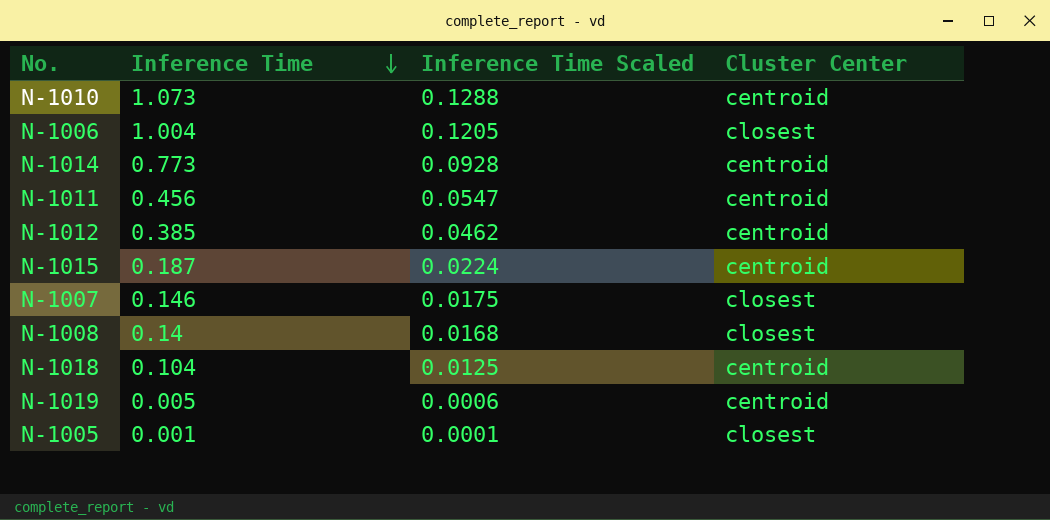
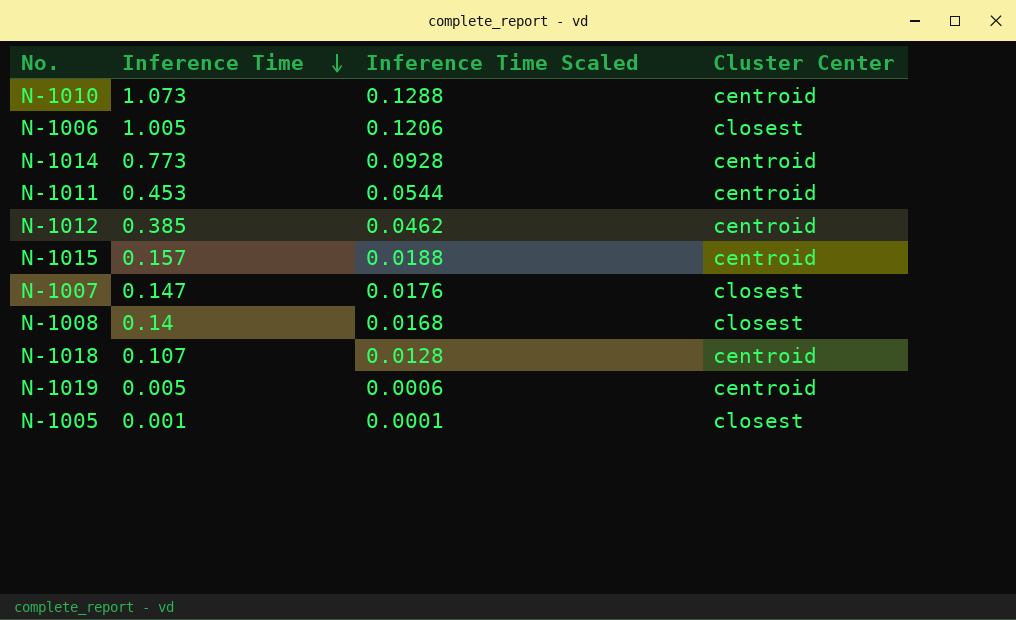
N-1006 | Inference Time: 1.004 -> 1.005
N-1006 | Inference Time Scaled: 0.1205 -> 0.1206
N-1011 | Inference Time: 0.456 -> 0.453
N-1011 | Inference Time Scaled: 0.0547 -> 0.0544
N-1015 | Inference Time: 0.187 -> 0.157
N-1015 | Inference Time Scaled: 0.0224 -> 0.0188
N-1007 | Inference Time: 0.146 -> 0.147
N-1007 | Inference Time Scaled: 0.0175 -> 0.0176
N-1018 | Inference Time: 0.104 -> 0.107
N-1018 | Inference Time Scaled: 0.0125 -> 0.0128

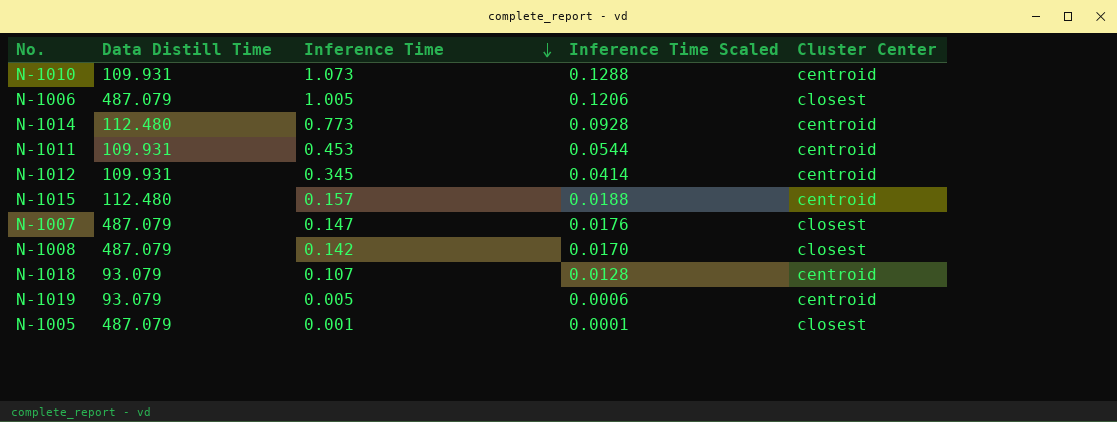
column Data Distill Time | position: none -> 2
N-1012 | Inference Time: 0.385 -> 0.345
N-1012 | Inference Time Scaled: 0.0462 -> 0.0414
N-1008 | Inference Time: 0.14 -> 0.142
N-1008 | Inference Time Scaled: 0.0168 -> 0.0170

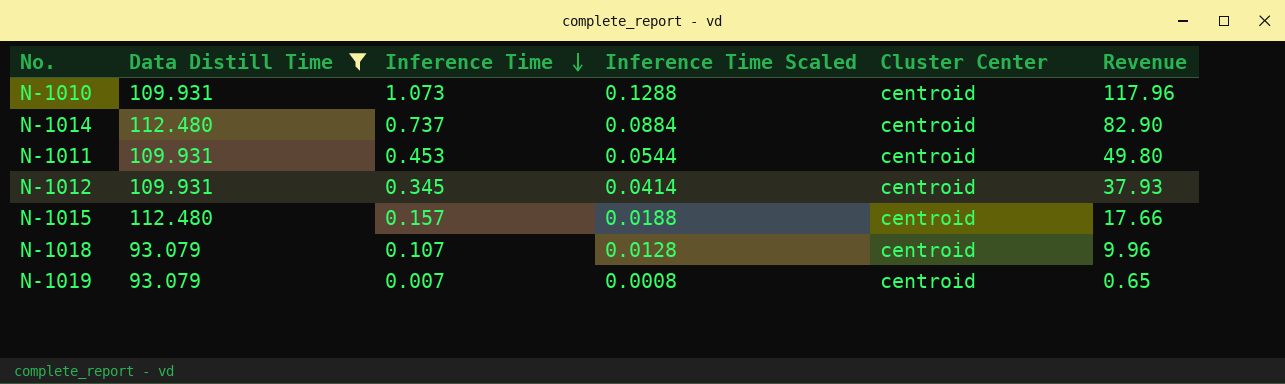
filter: none -> Data Distill Time != 487.079
column Revenue | formula: none -> [Data Distill Time] * [Inference Time]
N-1014 | Inference Time: 0.773 -> 0.737
N-1014 | Inference Time Scaled: 0.0928 -> 0.0884
N-1019 | Inference Time: 0.005 -> 0.007
N-1019 | Inference Time Scaled: 0.0006 -> 0.0008

